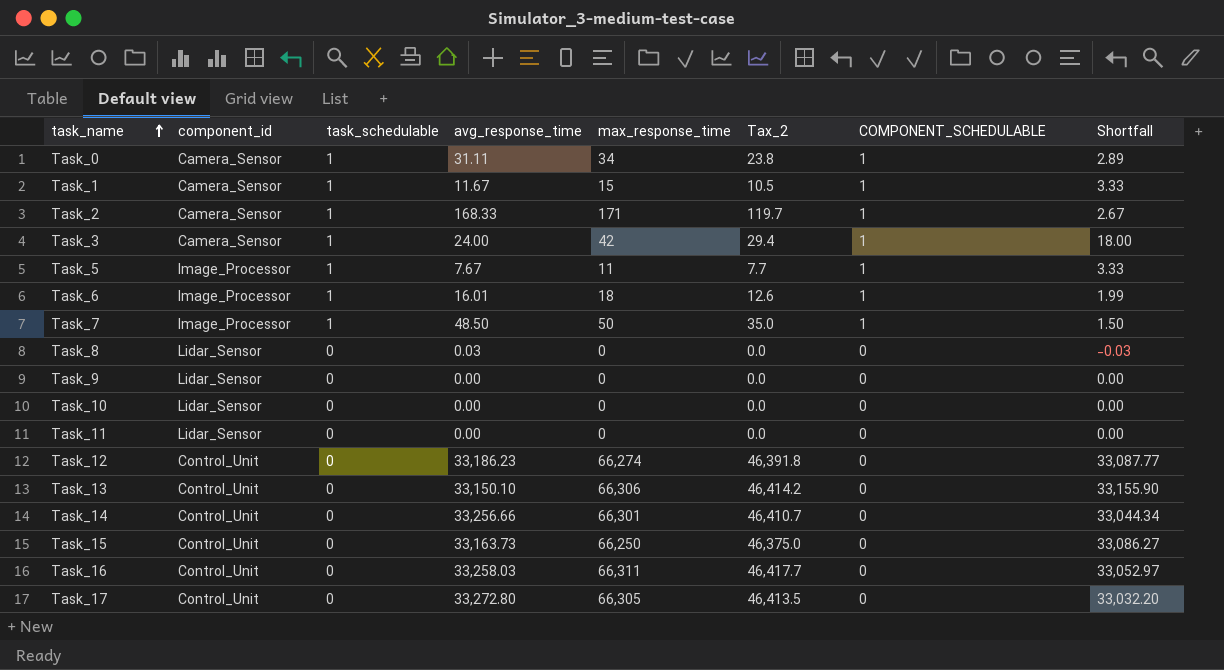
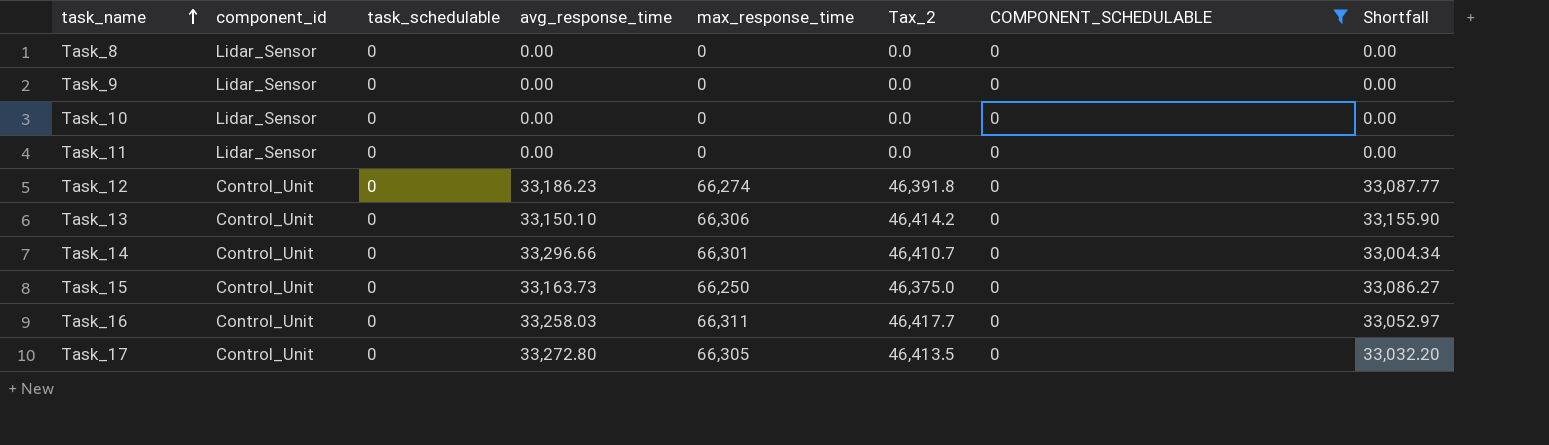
filter: none -> COMPONENT_SCHEDULABLE = 0
Task_8 | avg_response_time: 0.03 -> 0.00
Task_8 | Shortfall: -0.03 -> 0.00
Task_14 | avg_response_time: 33,256.66 -> 33,296.66
Task_14 | Shortfall: 33,044.34 -> 33,004.34

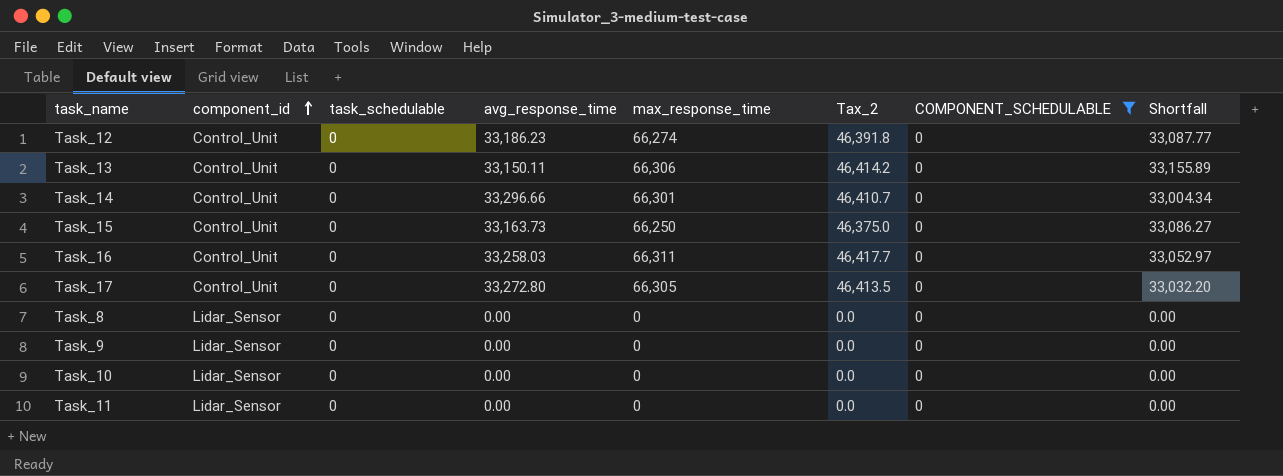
row order: task_name ascending -> component_id ascending
Task_13 | avg_response_time: 33,150.10 -> 33,150.11
Task_13 | Shortfall: 33,155.90 -> 33,155.89

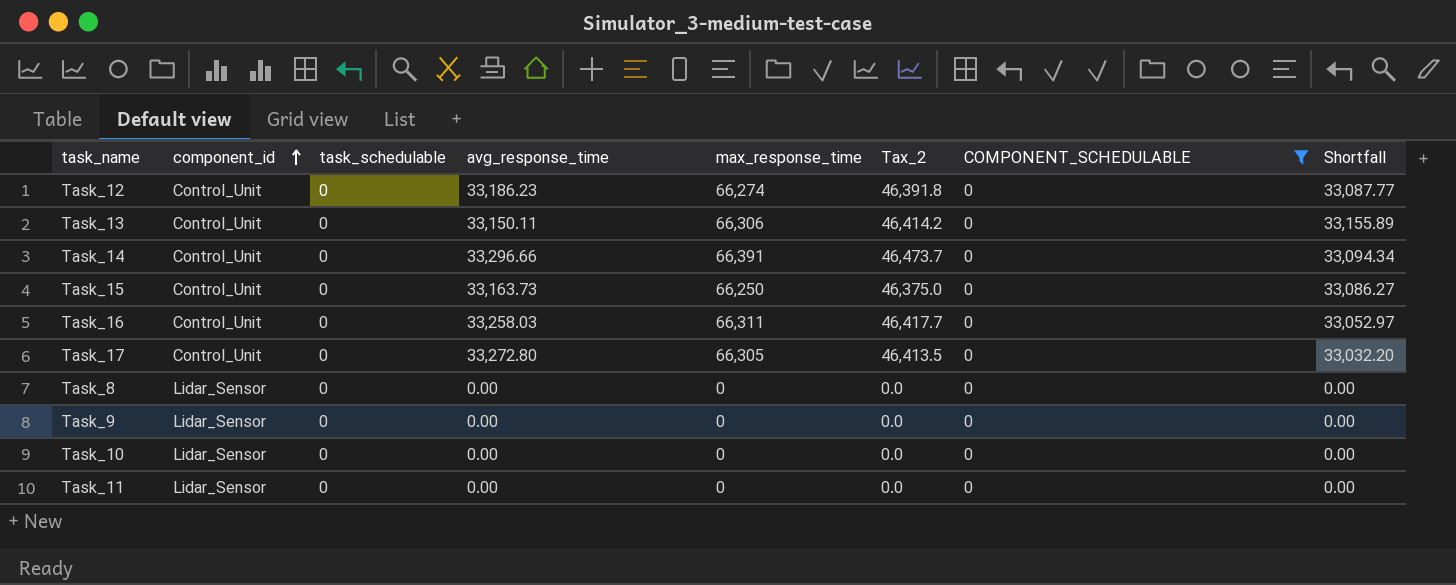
Task_14 | max_response_time: 66,301 -> 66,391
Task_14 | Tax_2: 46,410.7 -> 46,473.7
Task_14 | Shortfall: 33,004.34 -> 33,094.34

